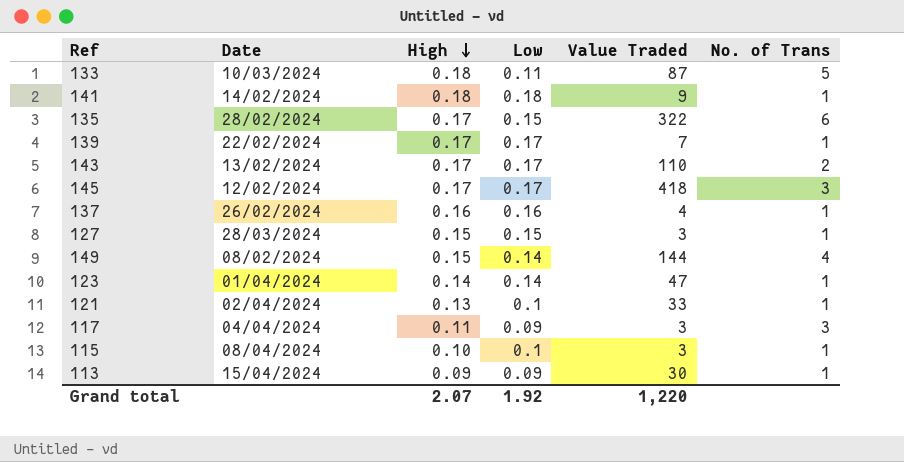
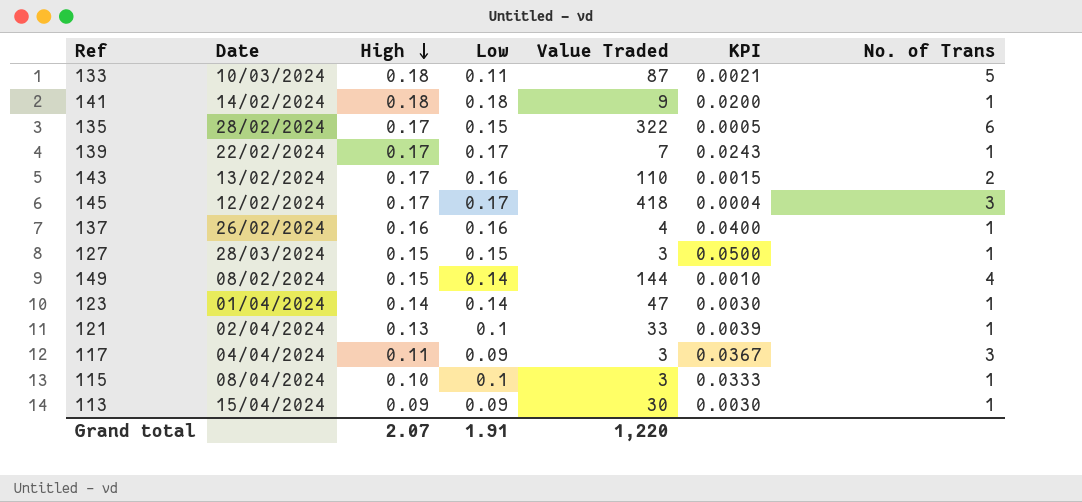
column KPI | formula: none -> [High] / [Value Traded]
143 | Low: 0.17 -> 0.16
Grand total | Low: 1.92 -> 1.91

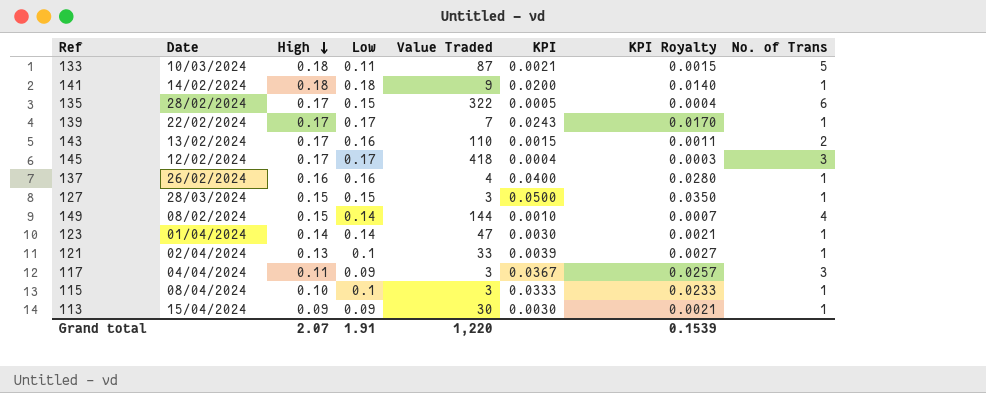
column KPI Royalty | formula: none -> [KPI] * 0.7

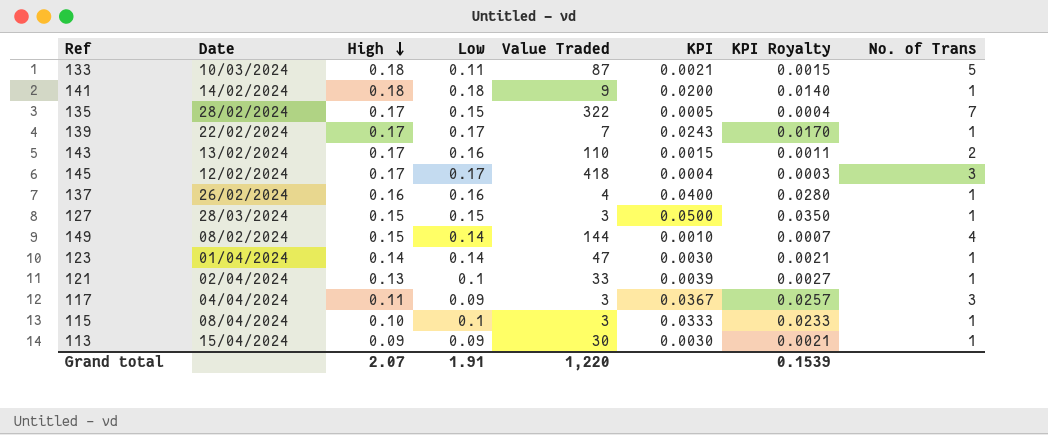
135 | No. of Trans: 6 -> 7

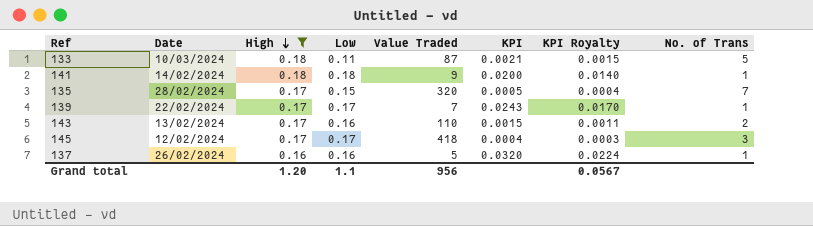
filter: none -> High >= 0.16
135 | Value Traded: 322 -> 320
137 | Value Traded: 4 -> 5
137 | KPI: 0.0400 -> 0.0320
137 | KPI Royalty: 0.0280 -> 0.0224
Grand total | High: 2.07 -> 1.20
Grand total | Low: 1.91 -> 1.1
Grand total | Value Traded: 1,220 -> 956
Grand total | KPI Royalty: 0.1539 -> 0.0567

